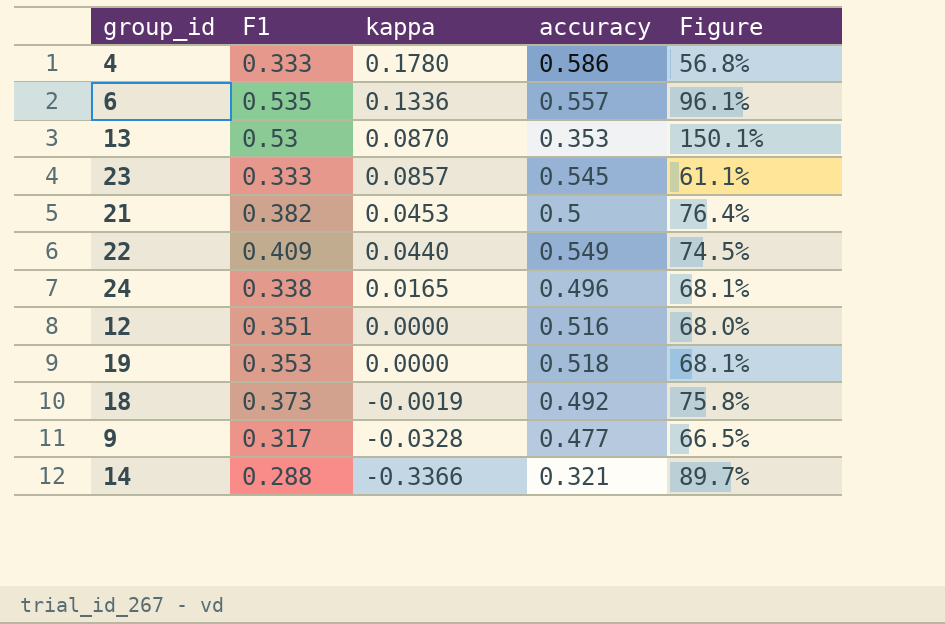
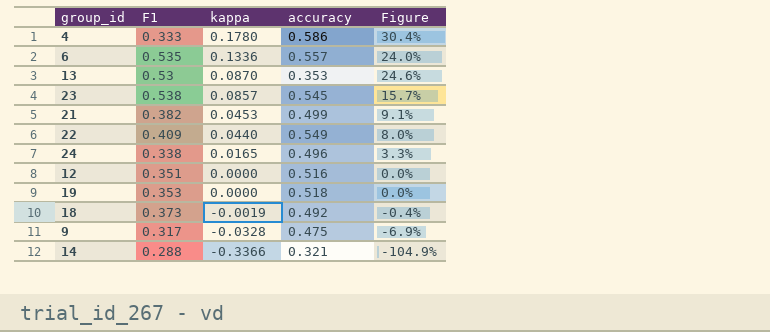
column Figure | formula: [F1] / [accuracy] -> [kappa] / [accuracy]
23 | F1: 0.333 -> 0.538
21 | accuracy: 0.5 -> 0.499
9 | accuracy: 0.477 -> 0.475

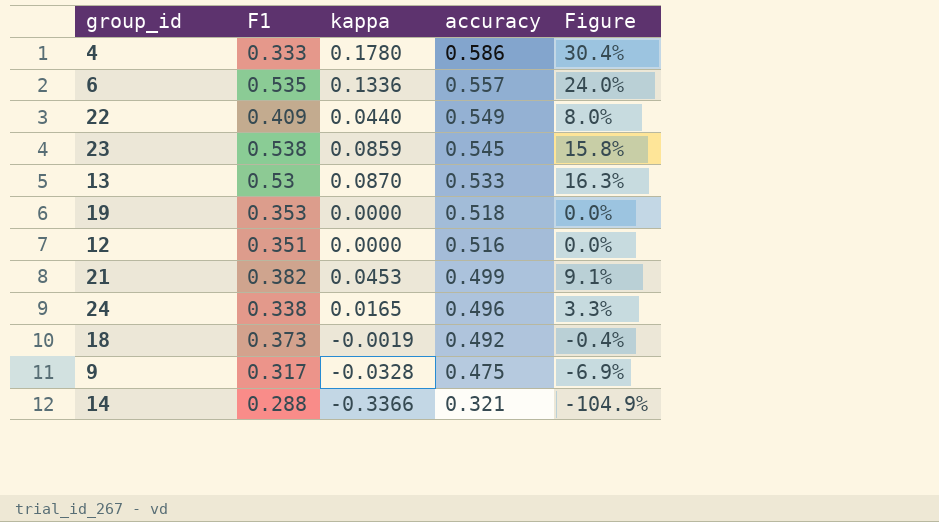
row order: kappa descending -> accuracy descending
23 | kappa: 0.0857 -> 0.0859
23 | Figure: 15.7% -> 15.8%
13 | accuracy: 0.353 -> 0.533
13 | Figure: 24.6% -> 16.3%

